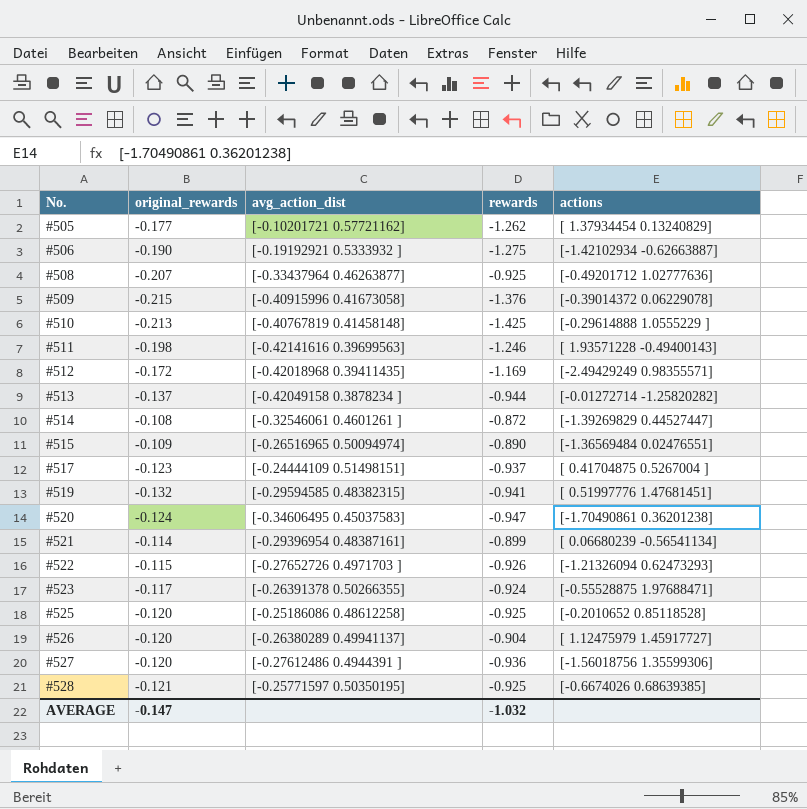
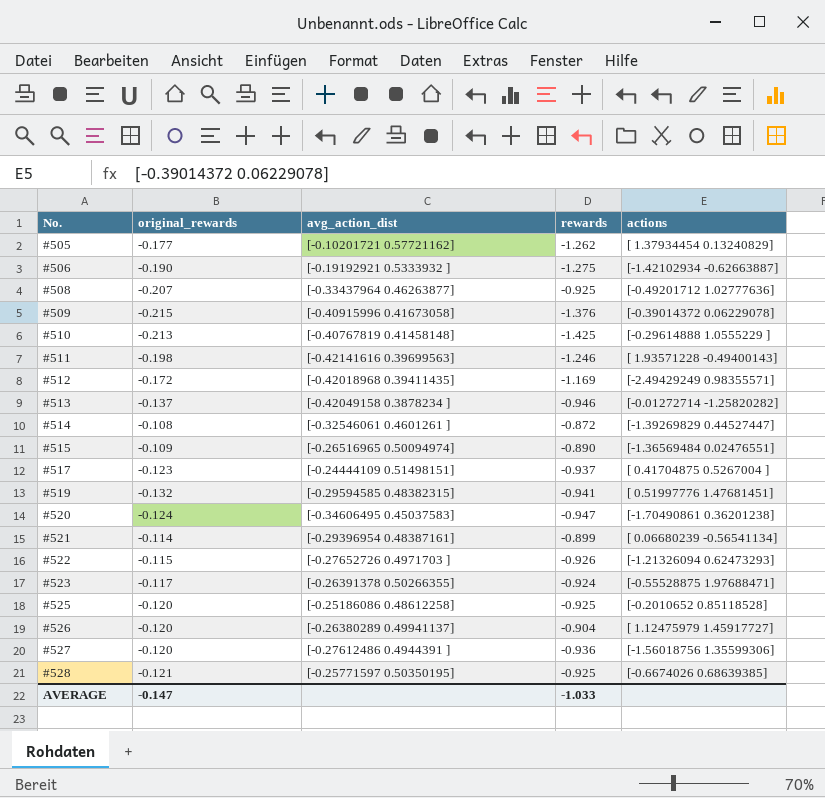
#513 | rewards: -0.944 -> -0.946
AVERAGE | rewards: -1.032 -> -1.033

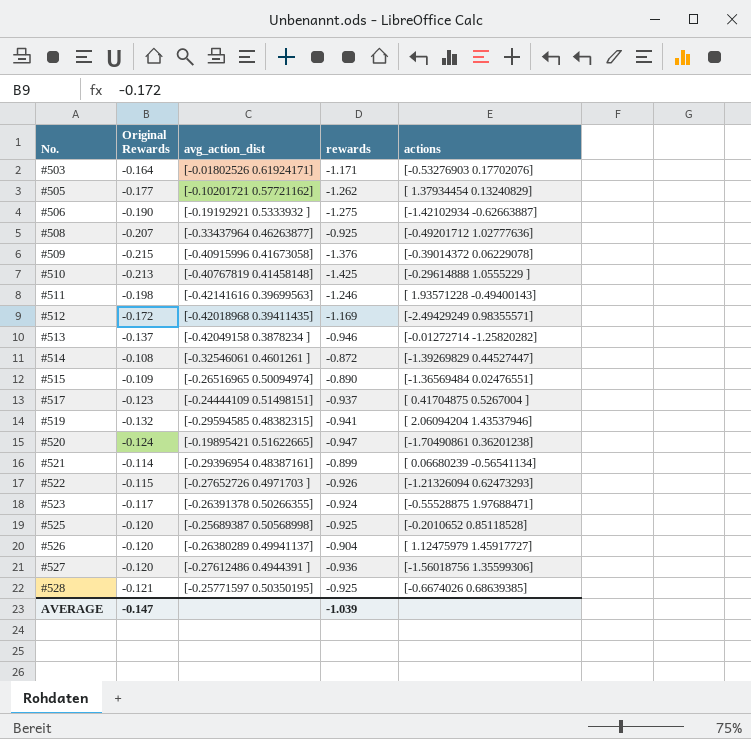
column name: original_rewards -> Original Rewards
row #503: none -> -0.164 | [-0.01802526 0.61924171] | -1.171 | [-0.53276903 0.17702076]
#519 | actions: [ 0.51997776 1.47681451] -> [ 2.06094204 1.43537946]
#520 | avg_action_dist: [-0.34606495 0.45037583] -> [-0.19895421 0.51622665]
#525 | avg_action_dist: [-0.25186086 0.48612258] -> [-0.25689387 0.50568998]
AVERAGE | rewards: -1.033 -> -1.039

